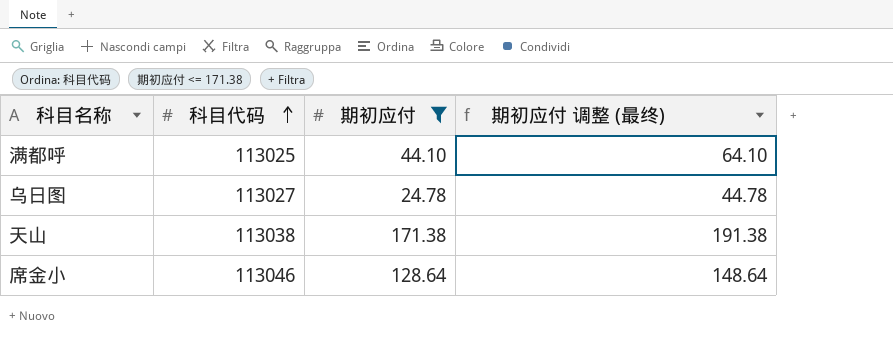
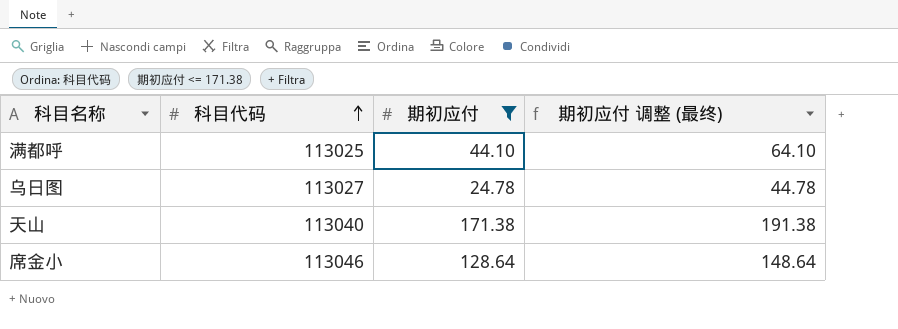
天山 | 科目代码: 113038 -> 113040

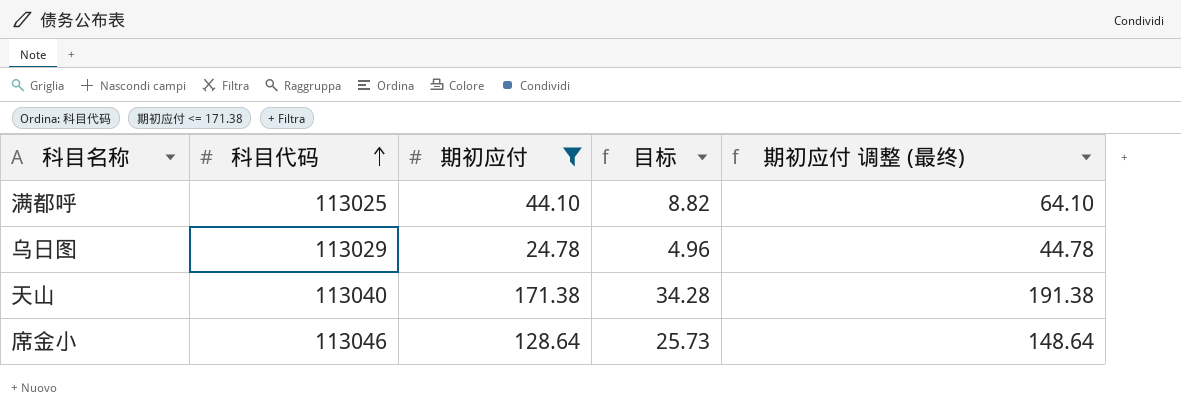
column 目标 | formula: none -> [期初应付] * 0.2
乌日图 | 科目代码: 113027 -> 113029

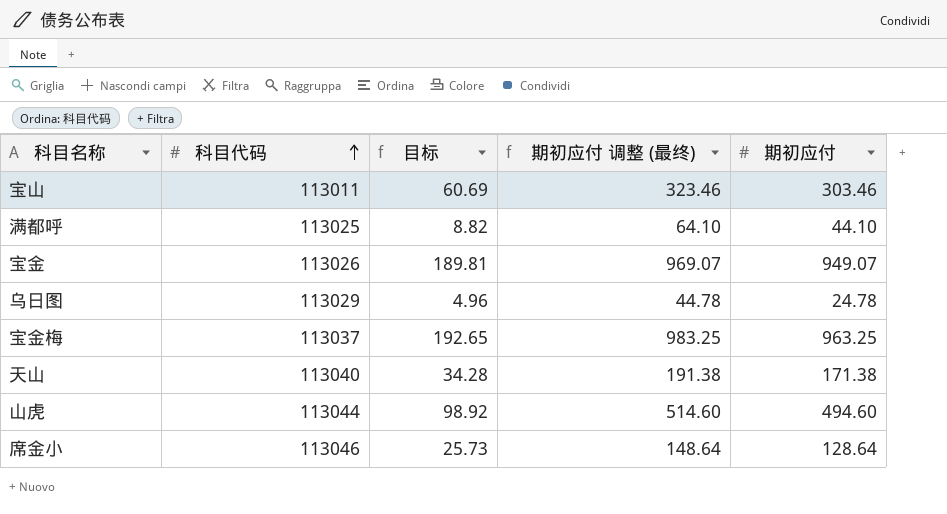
filter: 期初应付 <= 171.38 -> none
column 期初应付 | position: 3 -> 5

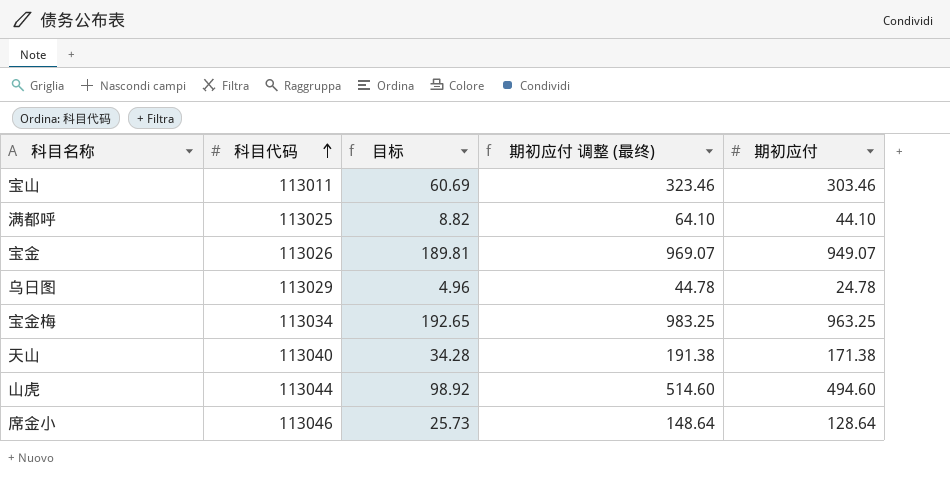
宝金梅 | 科目代码: 113037 -> 113034

